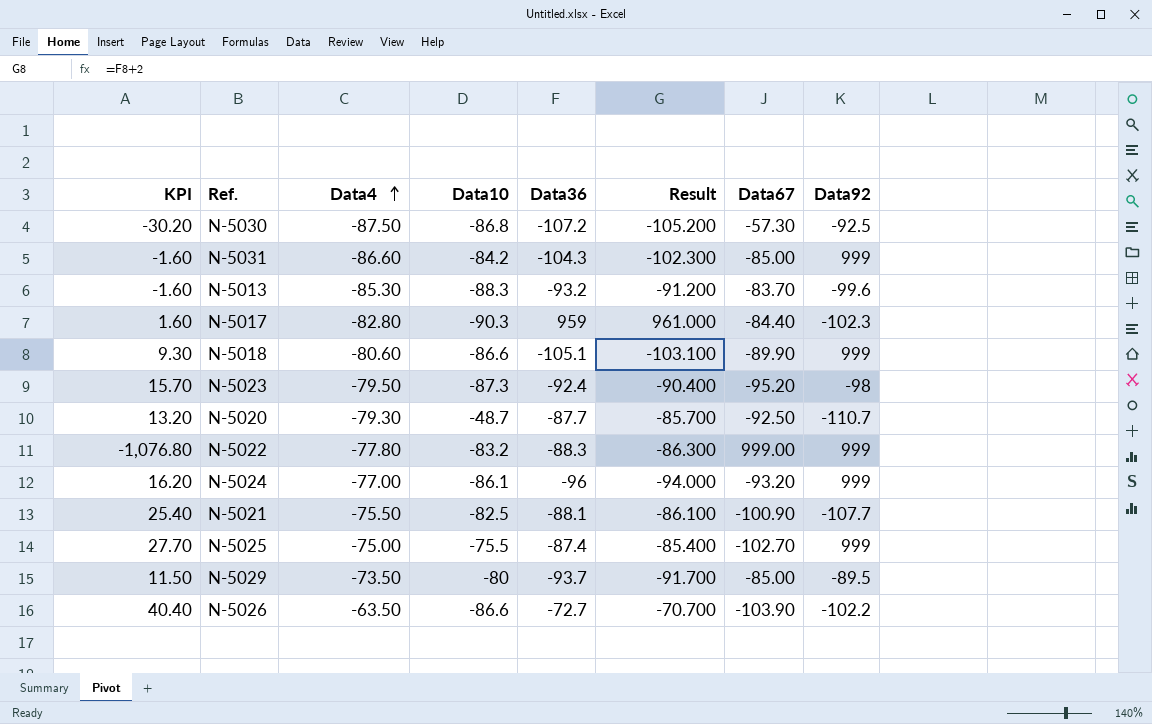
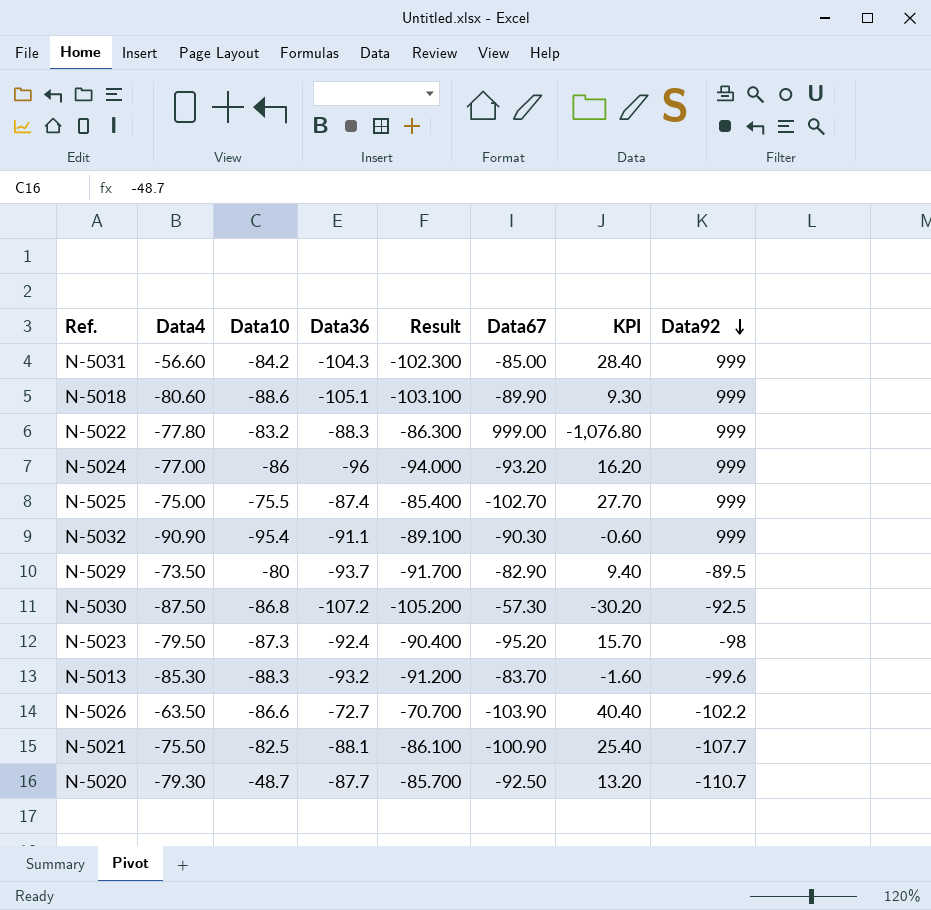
row order: Data4 ascending -> Data92 descending
column KPI | position: 1 -> 7
row N-5017: 1.60 | -82.80 | -90.3 | 959 | 961.000 | -84.40 | -102.3 -> none
N-5031 | Data4: -86.60 -> -56.60
N-5031 | KPI: -1.60 -> 28.40
N-5018 | Data10: -86.6 -> -88.6
N-5024 | Data10: -86.1 -> -86
row N-5032: none -> -90.90 | -95.4 | -91.1 | -89.100 | -90.30 | -0.60 | 999
N-5029 | Data67: -85.00 -> -82.90
N-5029 | KPI: 11.50 -> 9.40

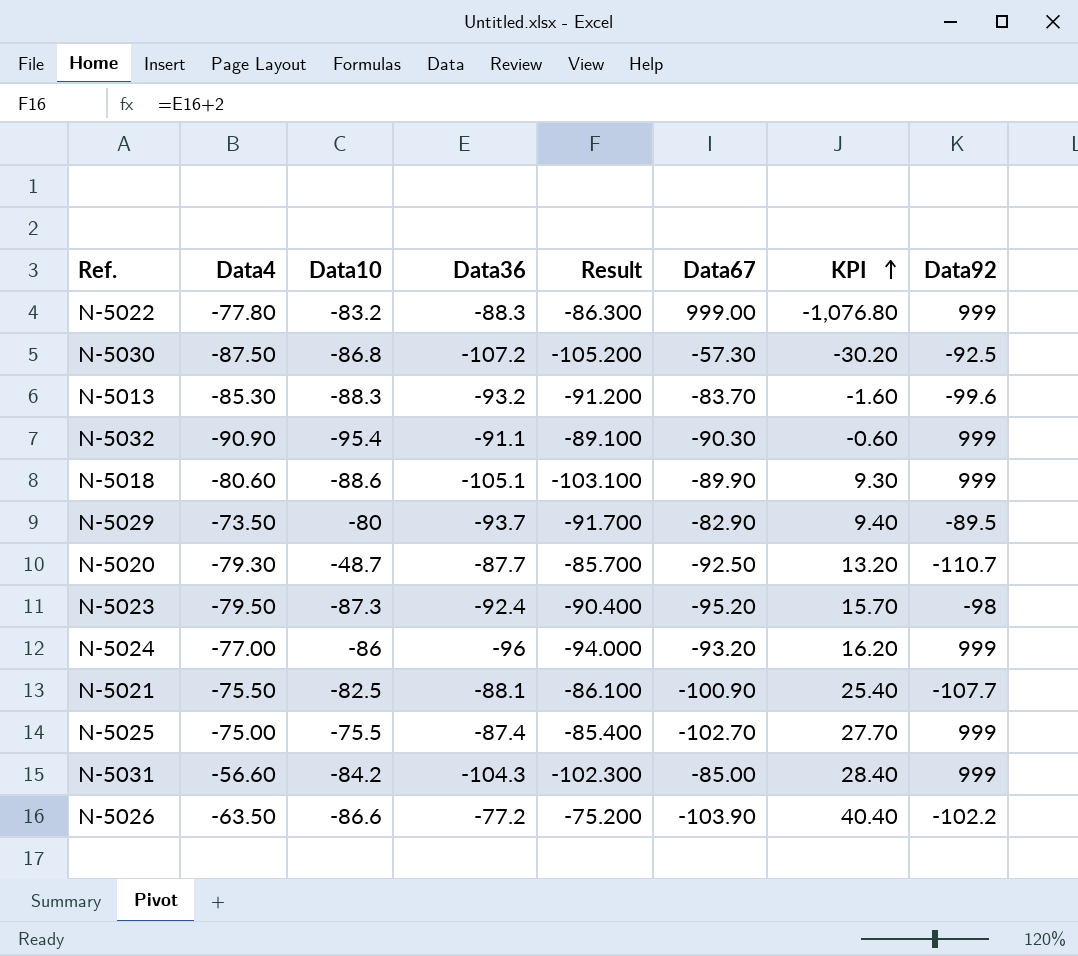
row order: Data92 descending -> KPI ascending
N-5026 | Data36: -72.7 -> -77.2
N-5026 | Result: -70.700 -> -75.200

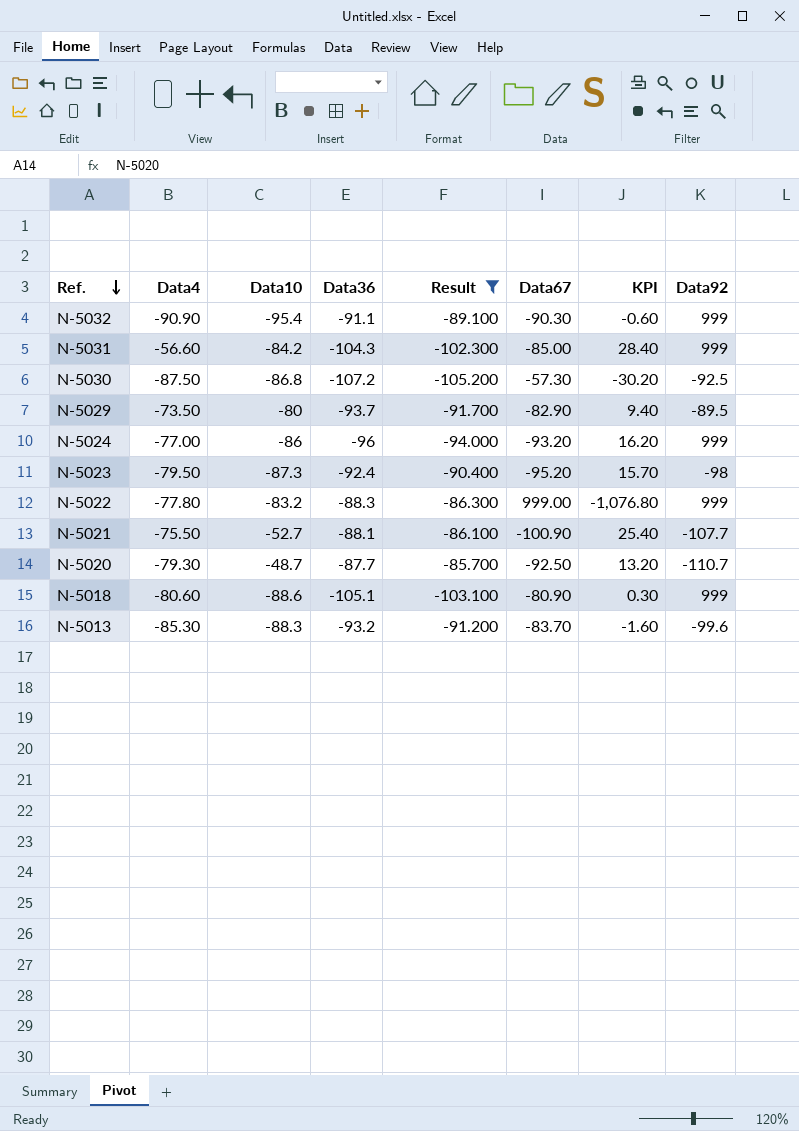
filter: none -> Result <= -85.700
row order: KPI ascending -> Ref. descending
N-5021 | Data10: -82.5 -> -52.7
N-5018 | Data67: -89.90 -> -80.90
N-5018 | KPI: 9.30 -> 0.30

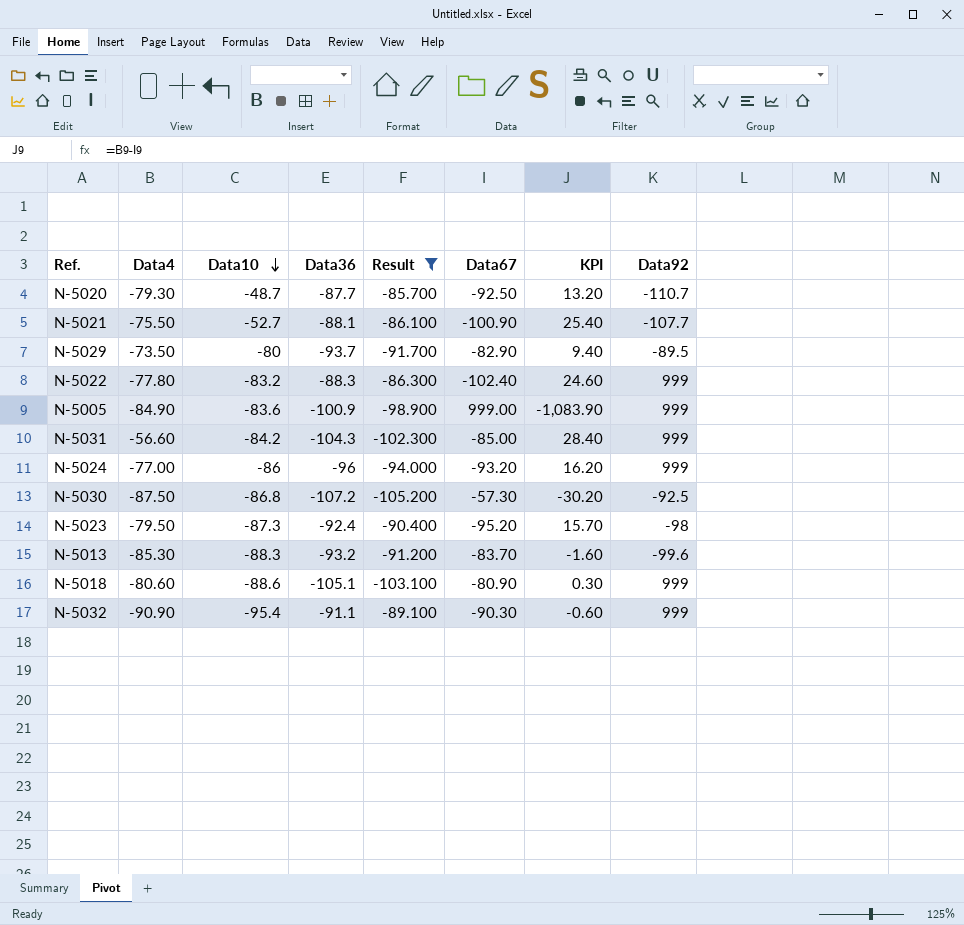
row order: Ref. descending -> Data10 descending
N-5022 | Data67: 999.00 -> -102.40
N-5022 | KPI: -1,076.80 -> 24.60
row N-5005: none -> -84.90 | -83.6 | -100.9 | -98.900 | 999.00 | -1,083.90 | 999

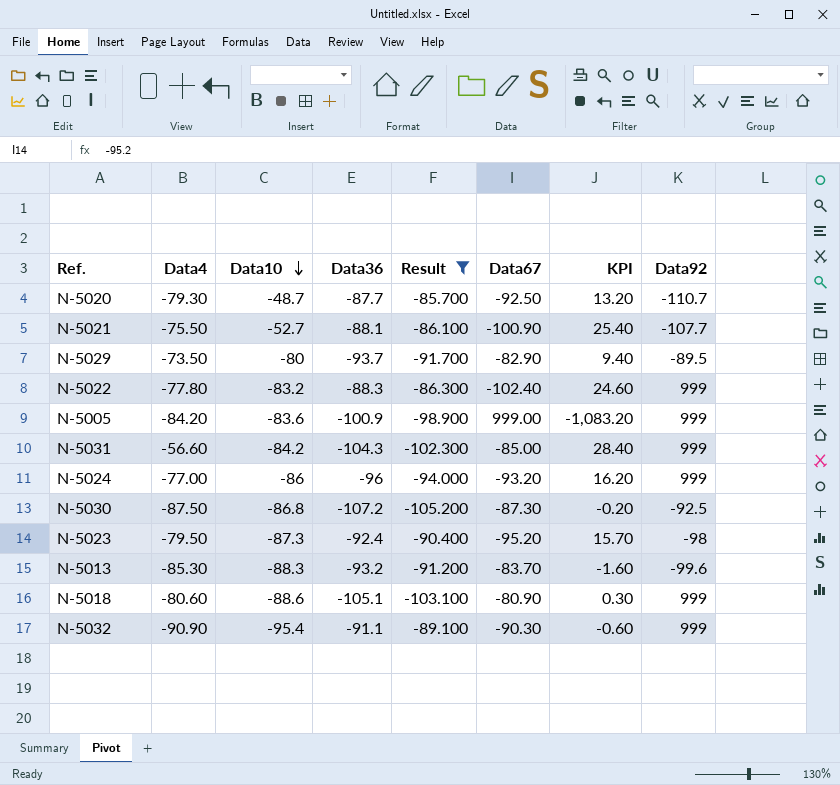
N-5005 | Data4: -84.90 -> -84.20
N-5005 | KPI: -1,083.90 -> -1,083.20
N-5030 | Data67: -57.30 -> -87.30
N-5030 | KPI: -30.20 -> -0.20

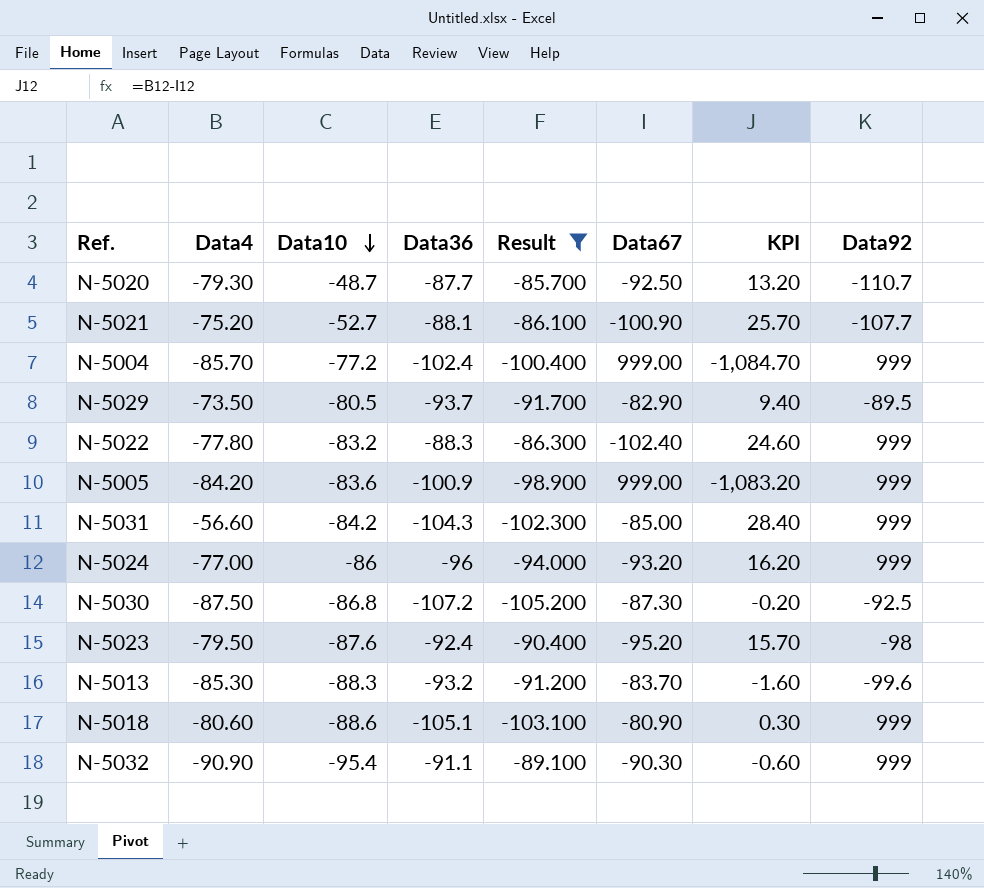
N-5021 | Data4: -75.50 -> -75.20
N-5021 | KPI: 25.40 -> 25.70
row N-5004: none -> -85.70 | -77.2 | -102.4 | -100.400 | 999.00 | -1,084.70 | 999
N-5029 | Data10: -80 -> -80.5
N-5023 | Data10: -87.3 -> -87.6

